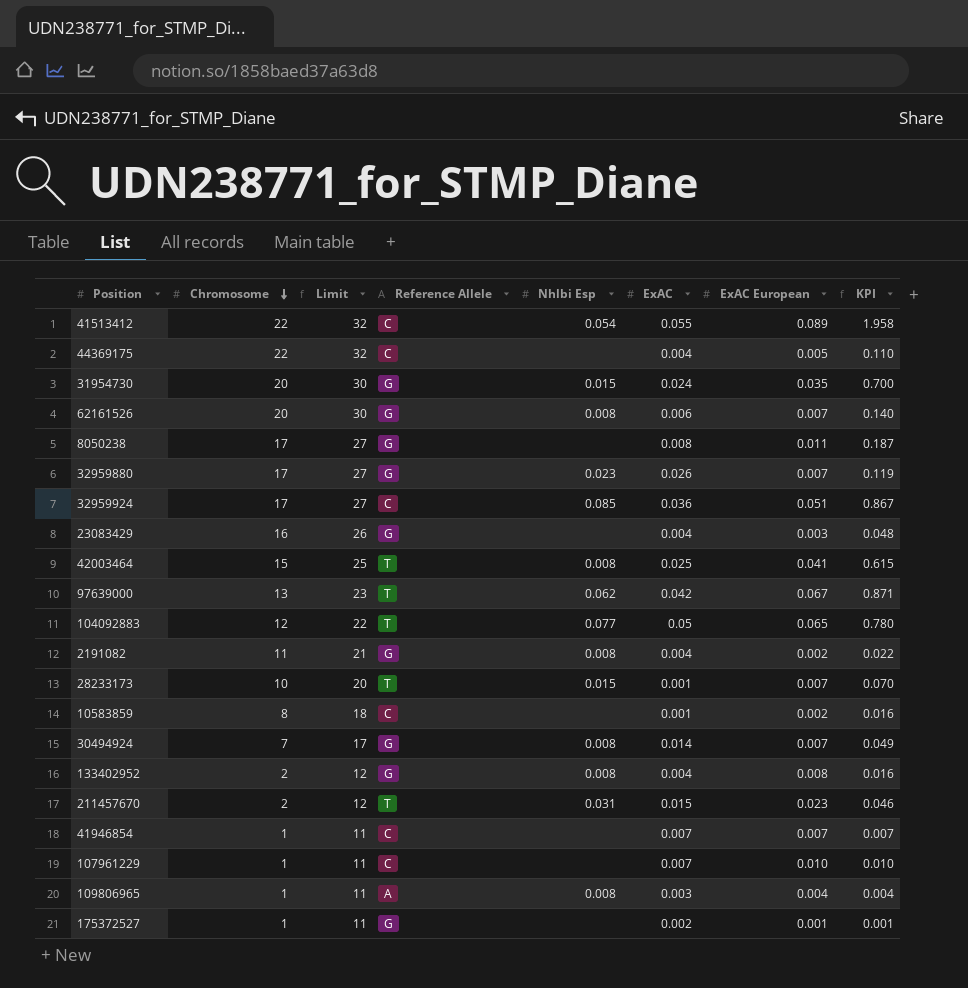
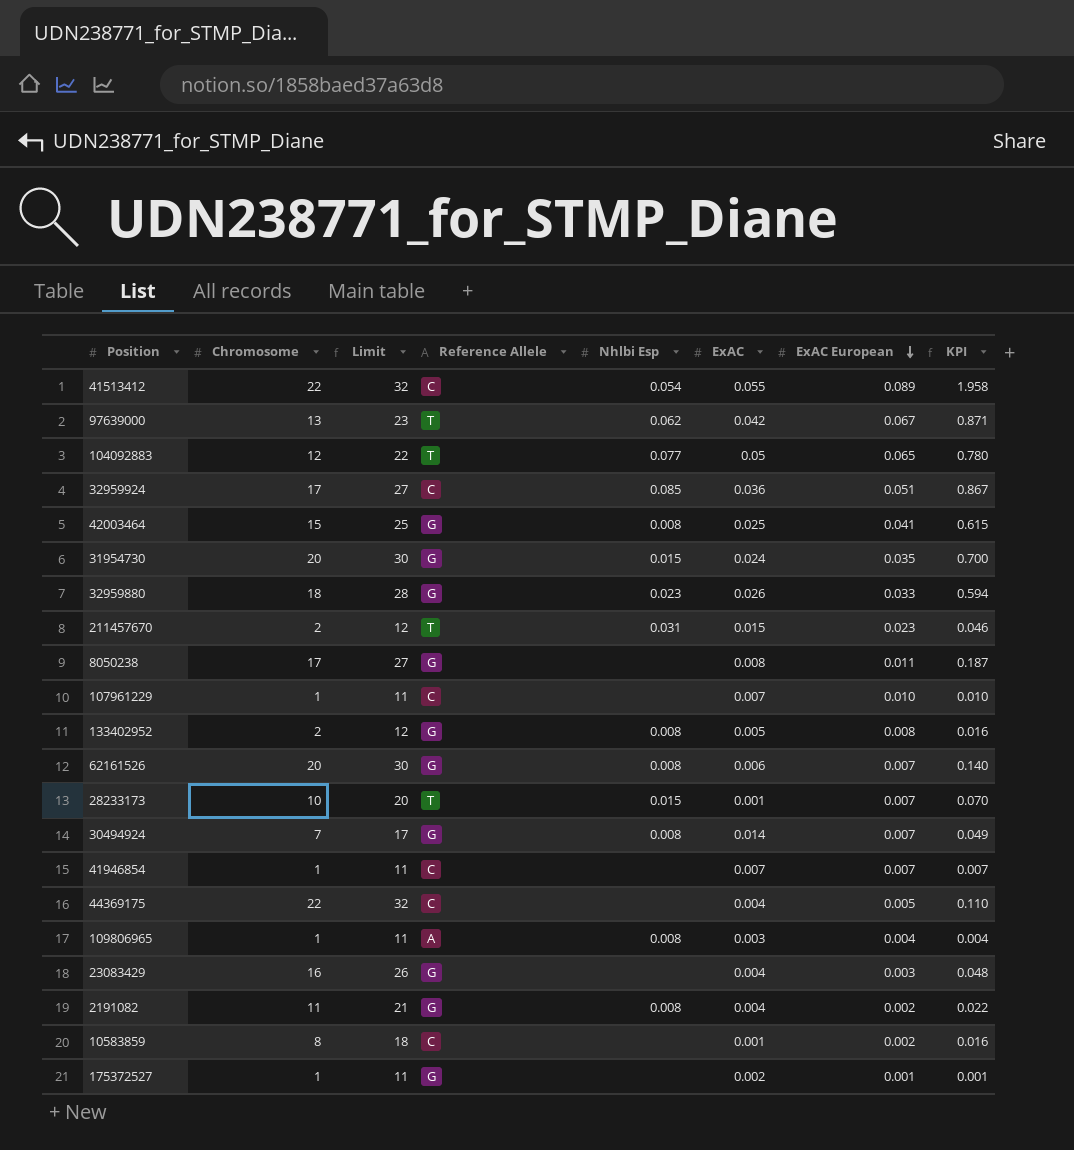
row order: Chromosome descending -> ExAC European descending
42003464 | Reference Allele: T -> G
32959880 | Chromosome: 17 -> 18
32959880 | Limit: 27 -> 28
32959880 | ExAC European: 0.007 -> 0.033
32959880 | KPI: 0.119 -> 0.594
133402952 | ExAC: 0.004 -> 0.005

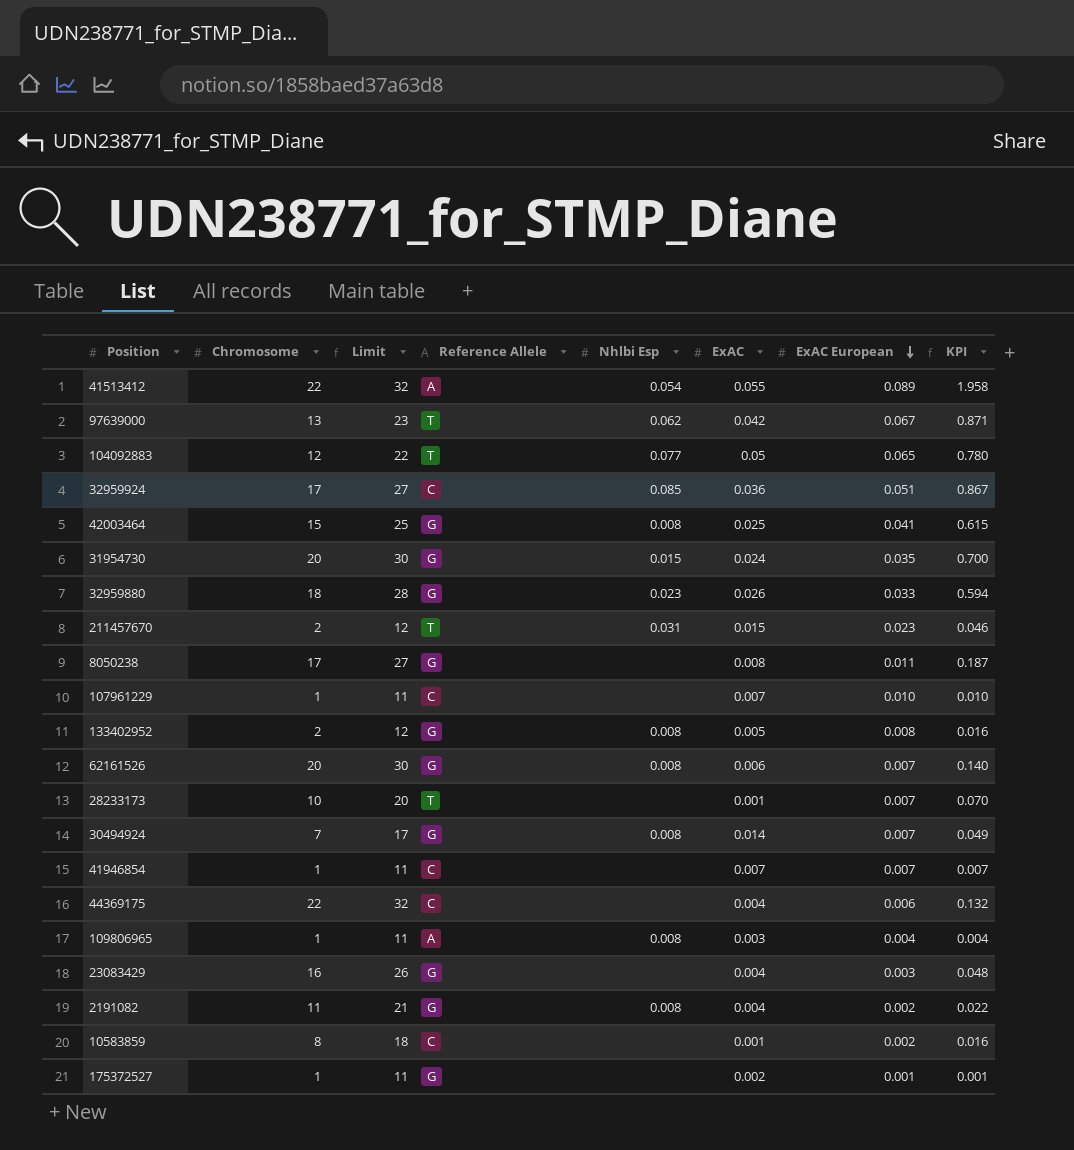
41513412 | Reference Allele: C -> A
28233173 | Nhlbi Esp: 0.015 -> none
44369175 | ExAC European: 0.005 -> 0.006
44369175 | KPI: 0.110 -> 0.132

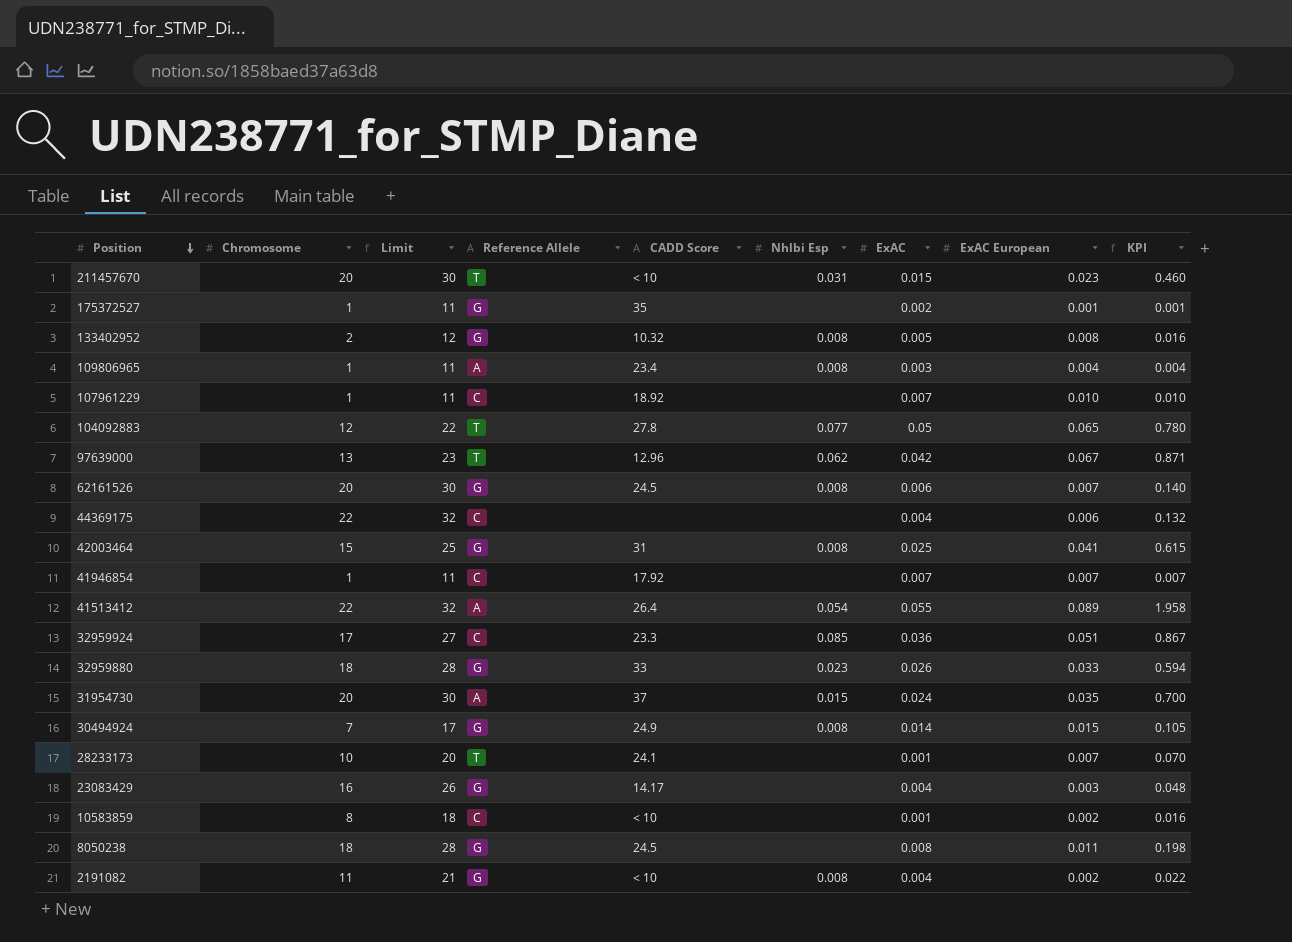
row order: ExAC European descending -> Position descending
column CADD Score | position: none -> 5
211457670 | Chromosome: 2 -> 20
211457670 | Limit: 12 -> 30
211457670 | KPI: 0.046 -> 0.460
31954730 | Reference Allele: G -> A
30494924 | ExAC European: 0.007 -> 0.015
30494924 | KPI: 0.049 -> 0.105
8050238 | Chromosome: 17 -> 18
8050238 | Limit: 27 -> 28
8050238 | KPI: 0.187 -> 0.198

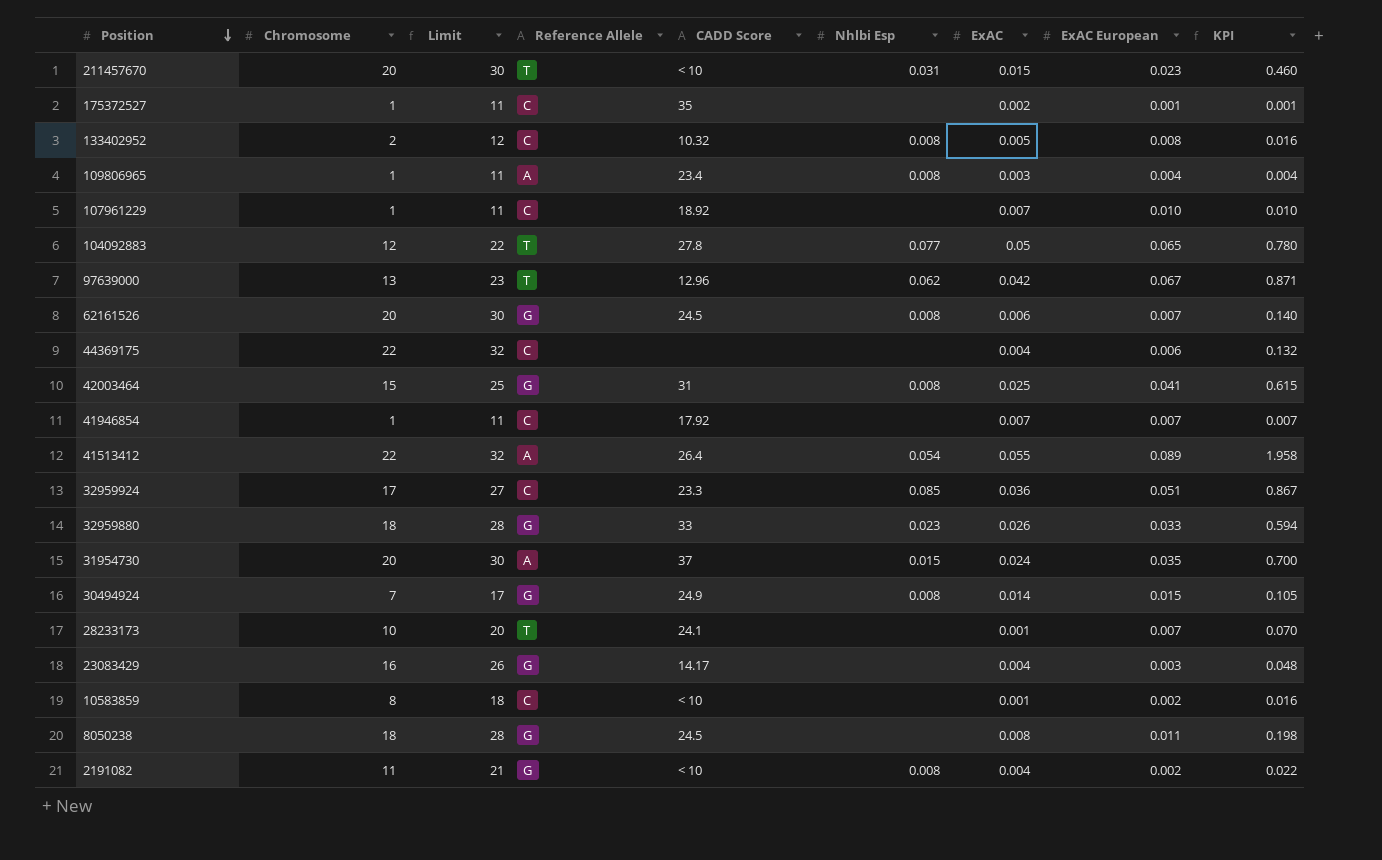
175372527 | Reference Allele: G -> C
133402952 | Reference Allele: G -> C

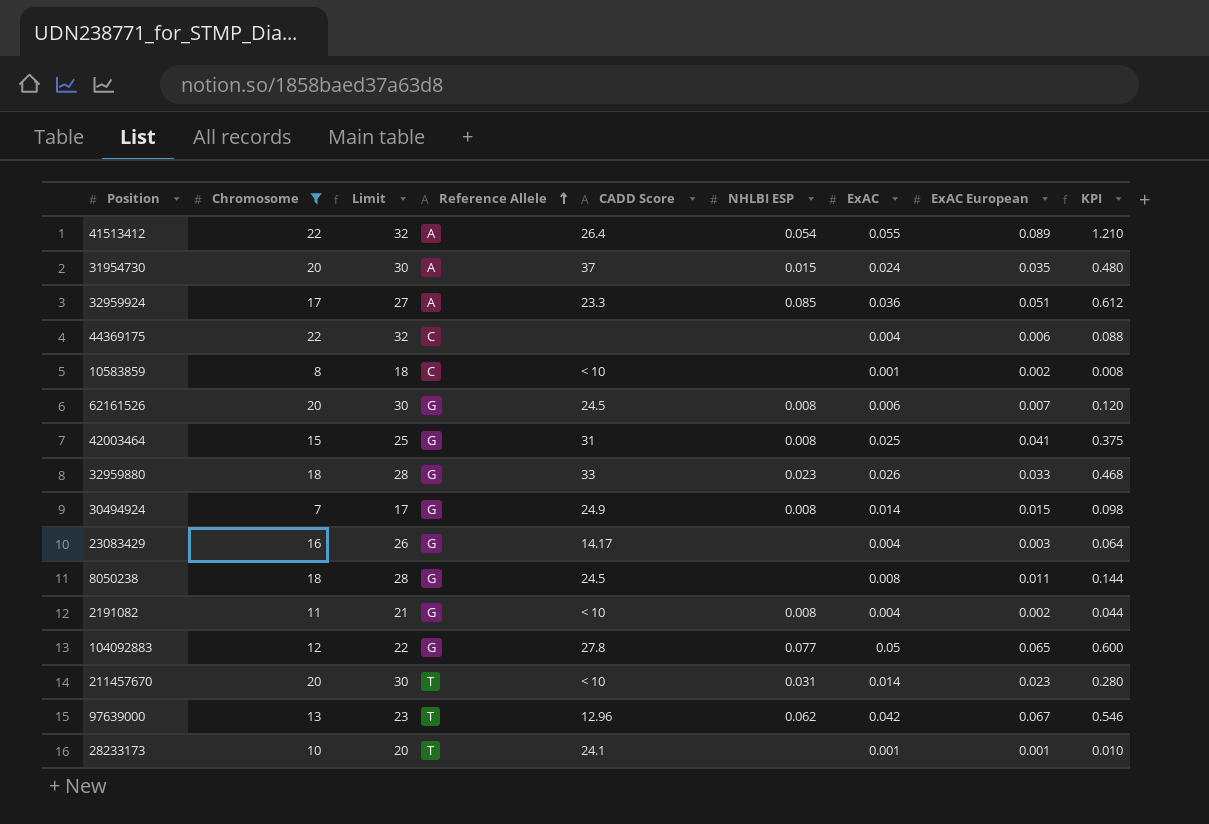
filter: none -> Chromosome >= 7
row order: Position descending -> Reference Allele ascending
column name: Nhlbi Esp -> NHLBI ESP
column KPI | formula: [Chromosome] * [ExAC European] -> [Chromosome] * [ExAC]
32959924 | Reference Allele: C -> A
104092883 | Reference Allele: T -> G
211457670 | ExAC: 0.015 -> 0.014
28233173 | ExAC European: 0.007 -> 0.001

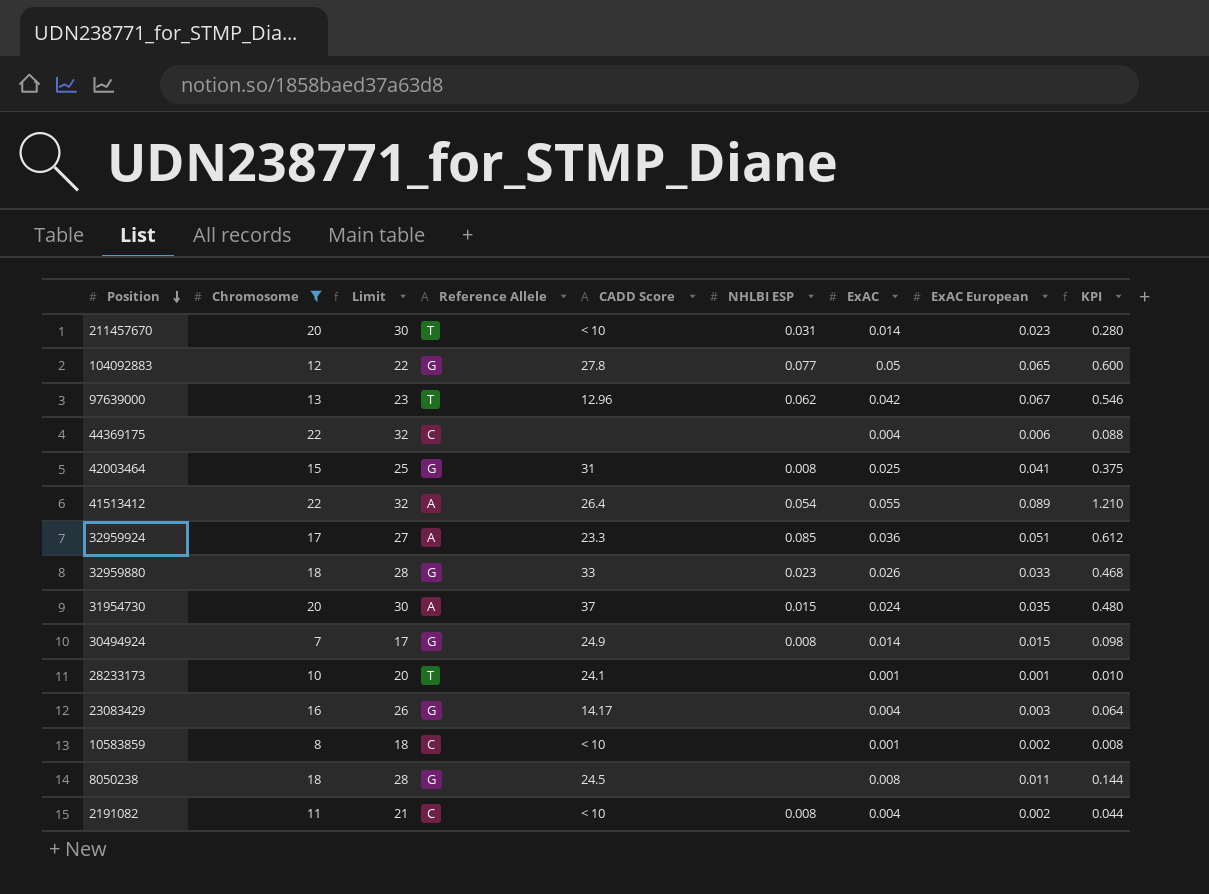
row order: Reference Allele ascending -> Position descending
row 62161526: 20 | 30 | G | 24.5 | 0.008 | 0.006 | 0.007 | 0.120 -> none
2191082 | Reference Allele: G -> C

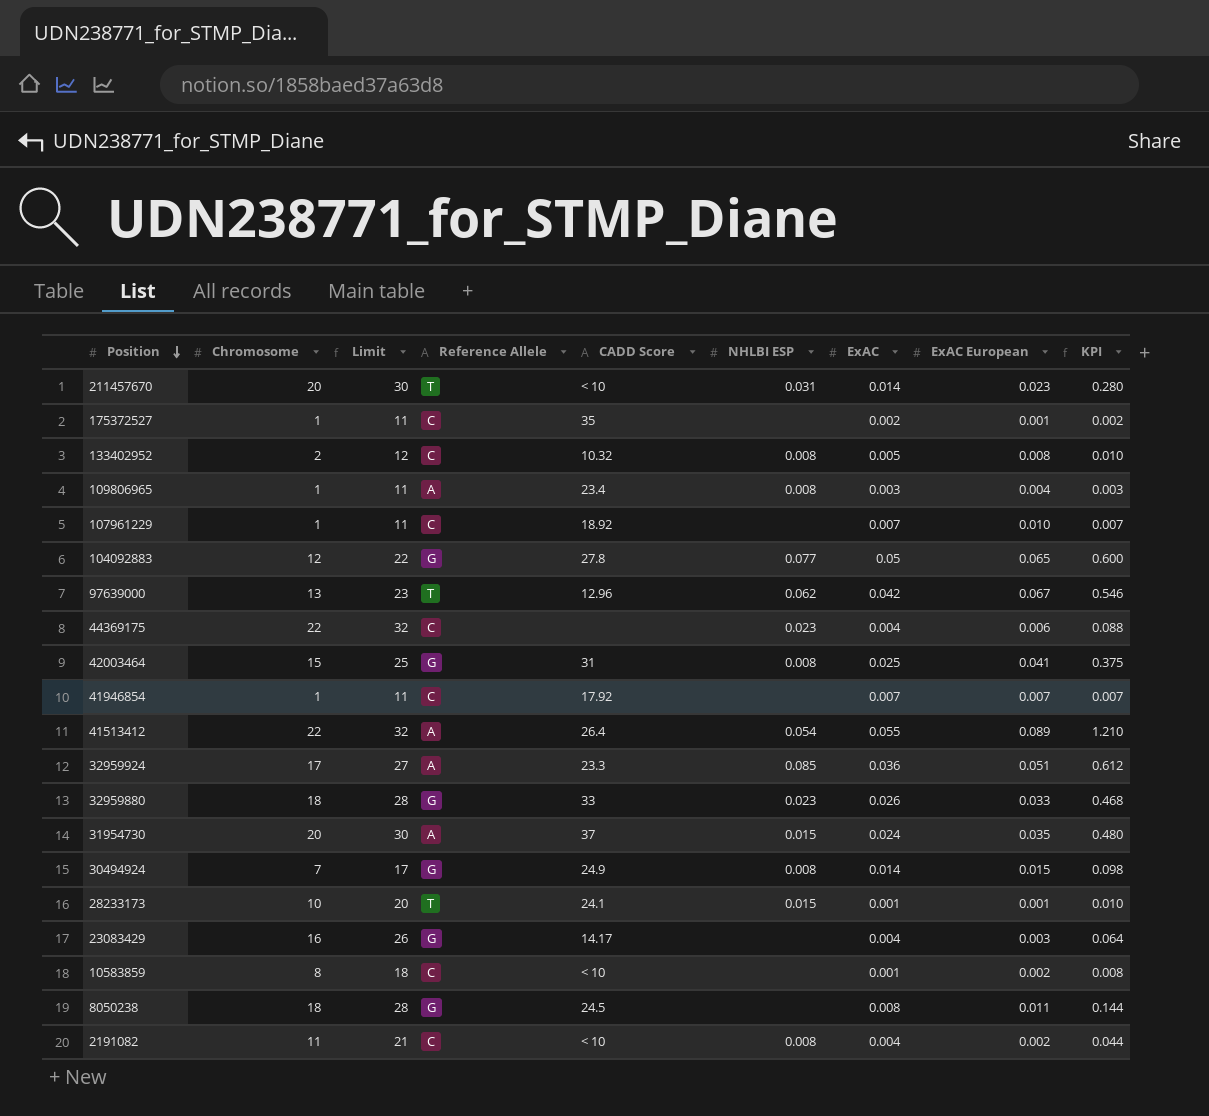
filter: Chromosome >= 7 -> none
44369175 | NHLBI ESP: none -> 0.023
28233173 | NHLBI ESP: none -> 0.015

